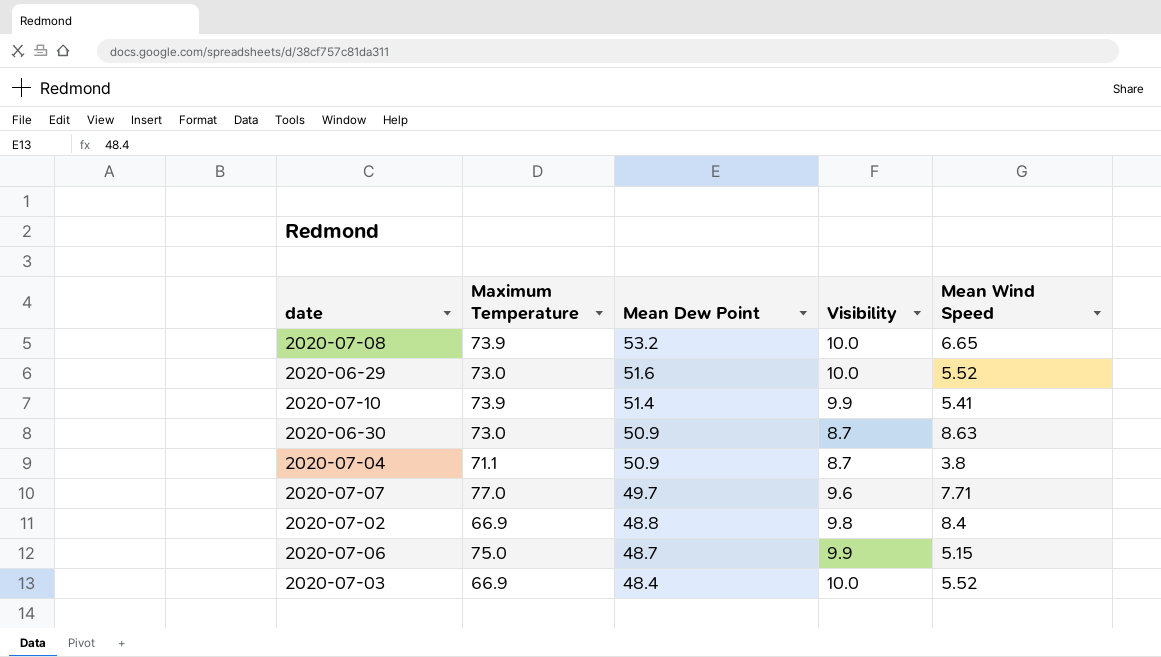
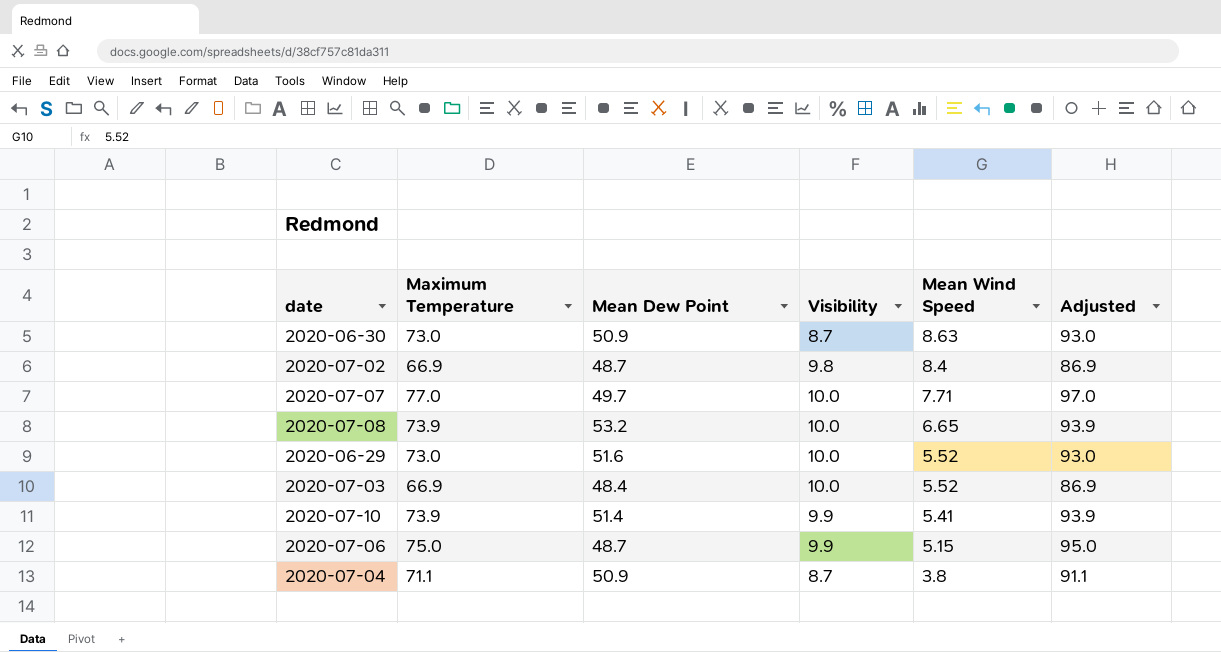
row order: Mean Dew Point descending -> Mean Wind Speed descending
column Adjusted | formula: none -> [Maximum Temperature] + 20
2020-07-02 | Mean Dew Point: 48.8 -> 48.7
2020-07-07 | Visibility: 9.6 -> 10.0

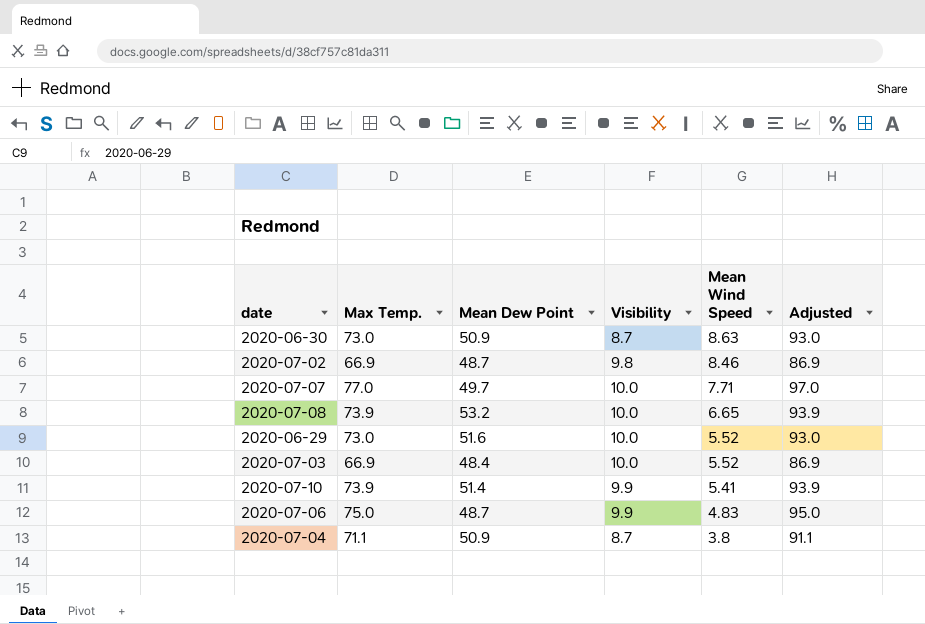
column name: Maximum Temperature -> Max Temp.
2020-07-02 | Mean Wind Speed: 8.4 -> 8.46
2020-07-06 | Mean Wind Speed: 5.15 -> 4.83

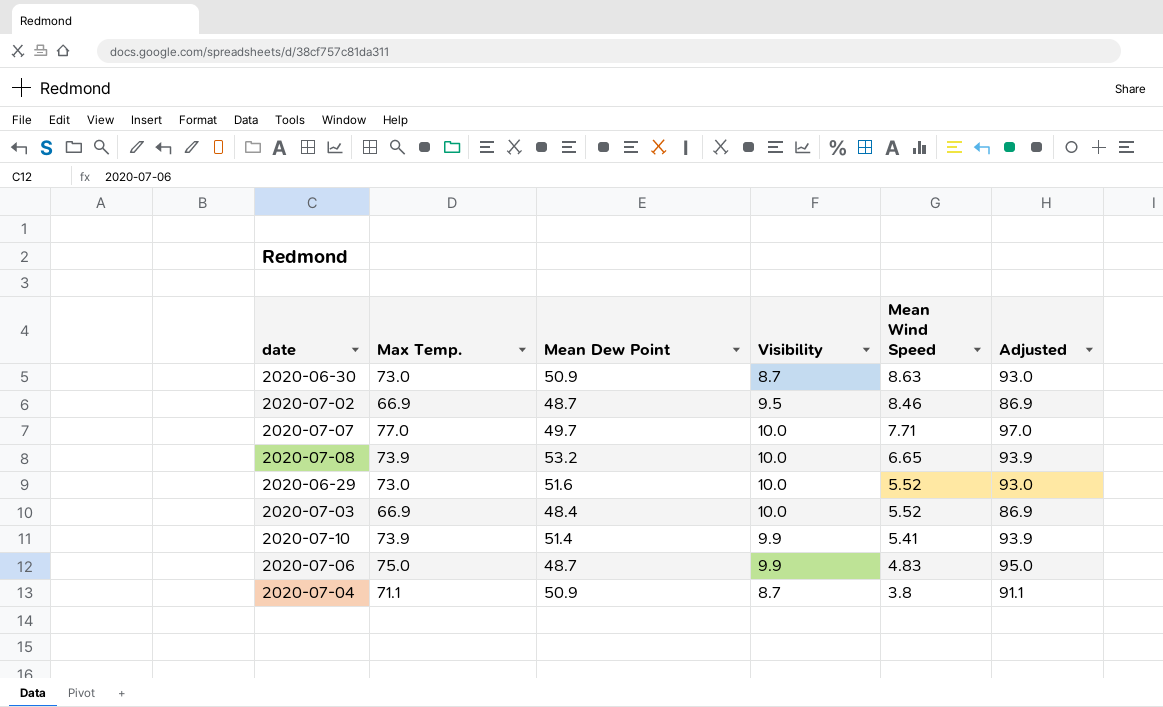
2020-07-02 | Visibility: 9.8 -> 9.5

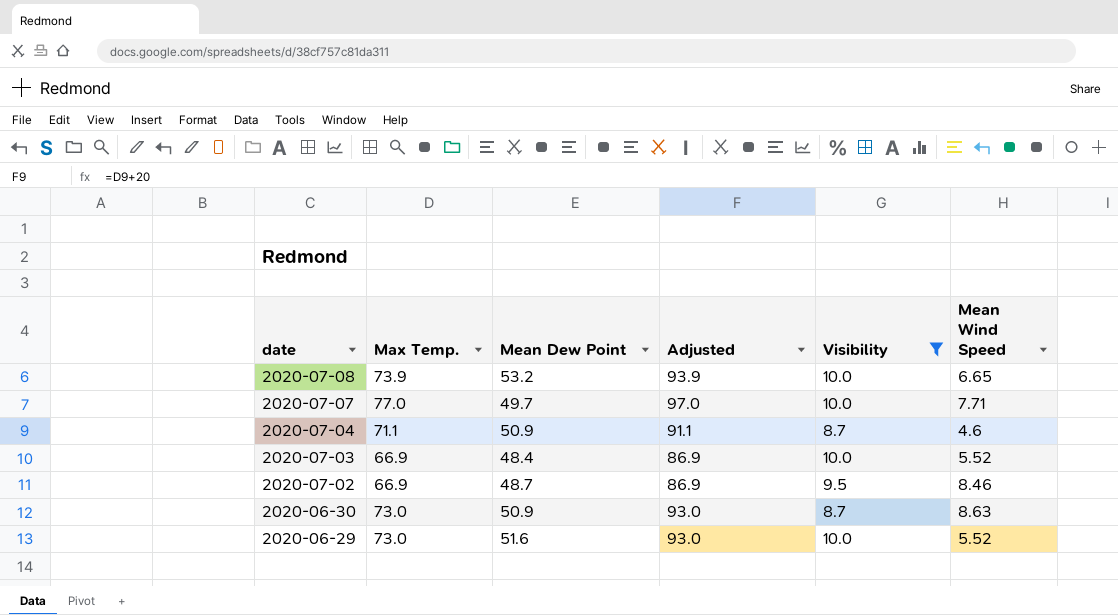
filter: none -> Visibility != 9.9
row order: Mean Wind Speed descending -> date descending
column Adjusted | position: 6 -> 4
2020-07-04 | Mean Wind Speed: 3.8 -> 4.6

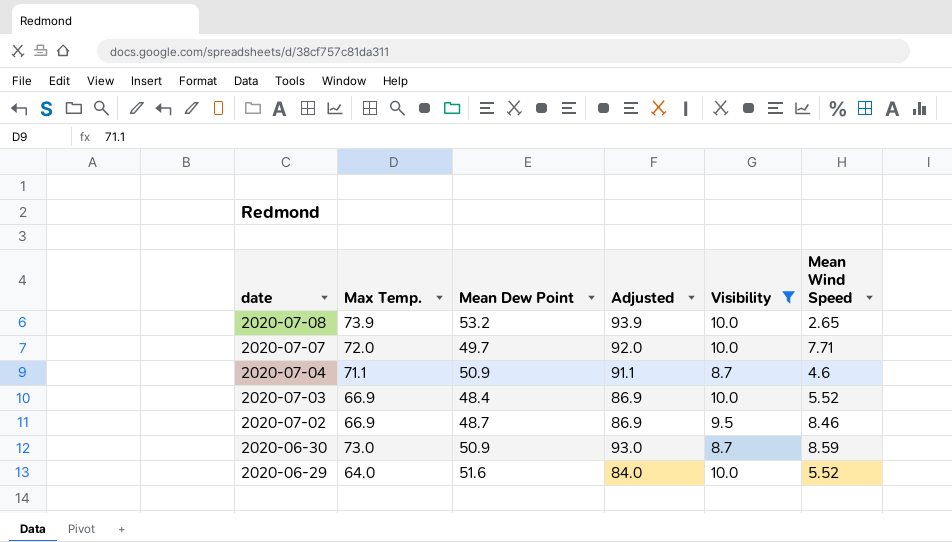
2020-07-08 | Mean Wind Speed: 6.65 -> 2.65
2020-07-07 | Max Temp.: 77.0 -> 72.0
2020-07-07 | Adjusted: 97.0 -> 92.0
2020-06-30 | Mean Wind Speed: 8.63 -> 8.59
2020-06-29 | Max Temp.: 73.0 -> 64.0
2020-06-29 | Adjusted: 93.0 -> 84.0

